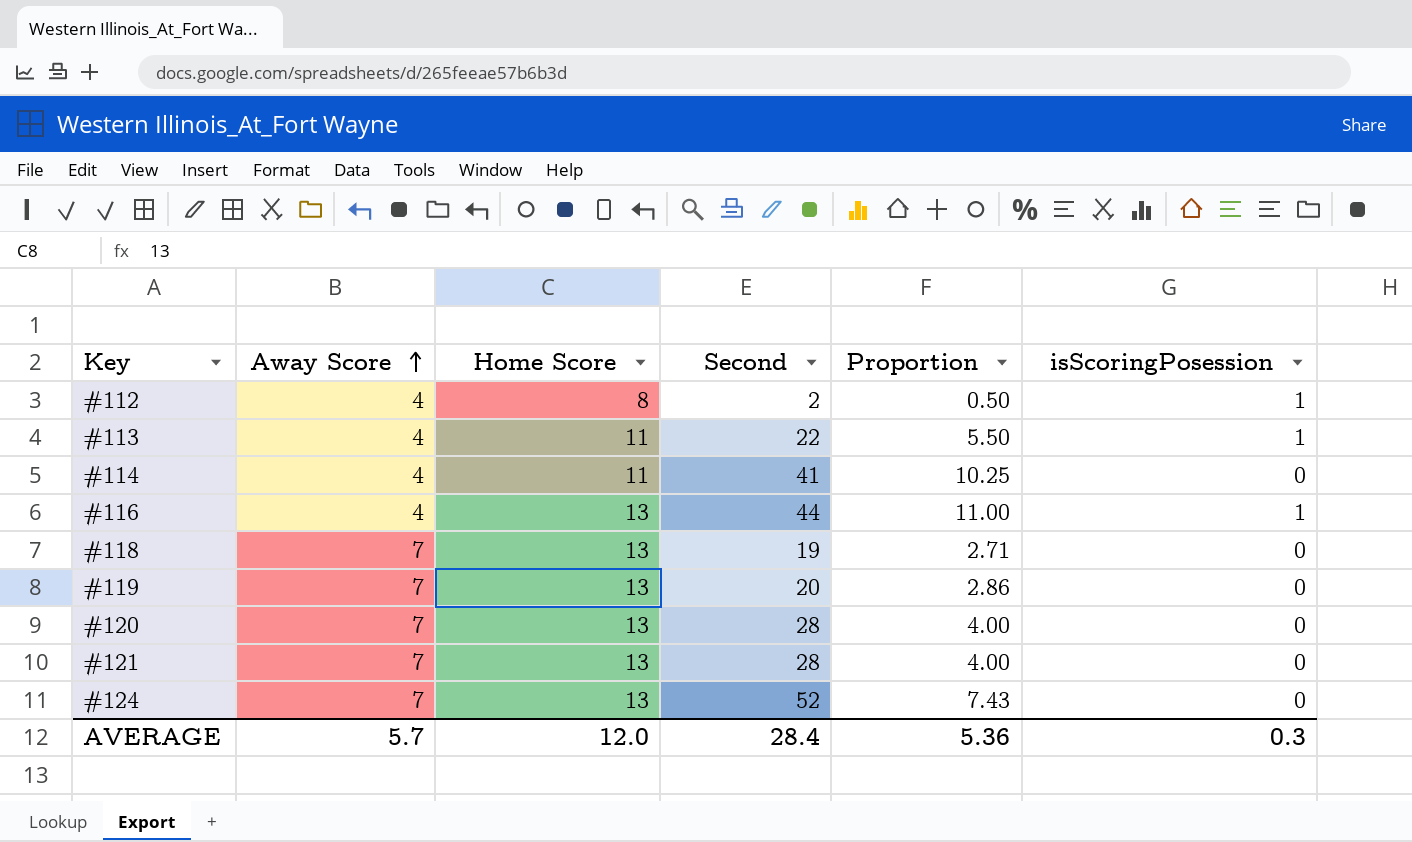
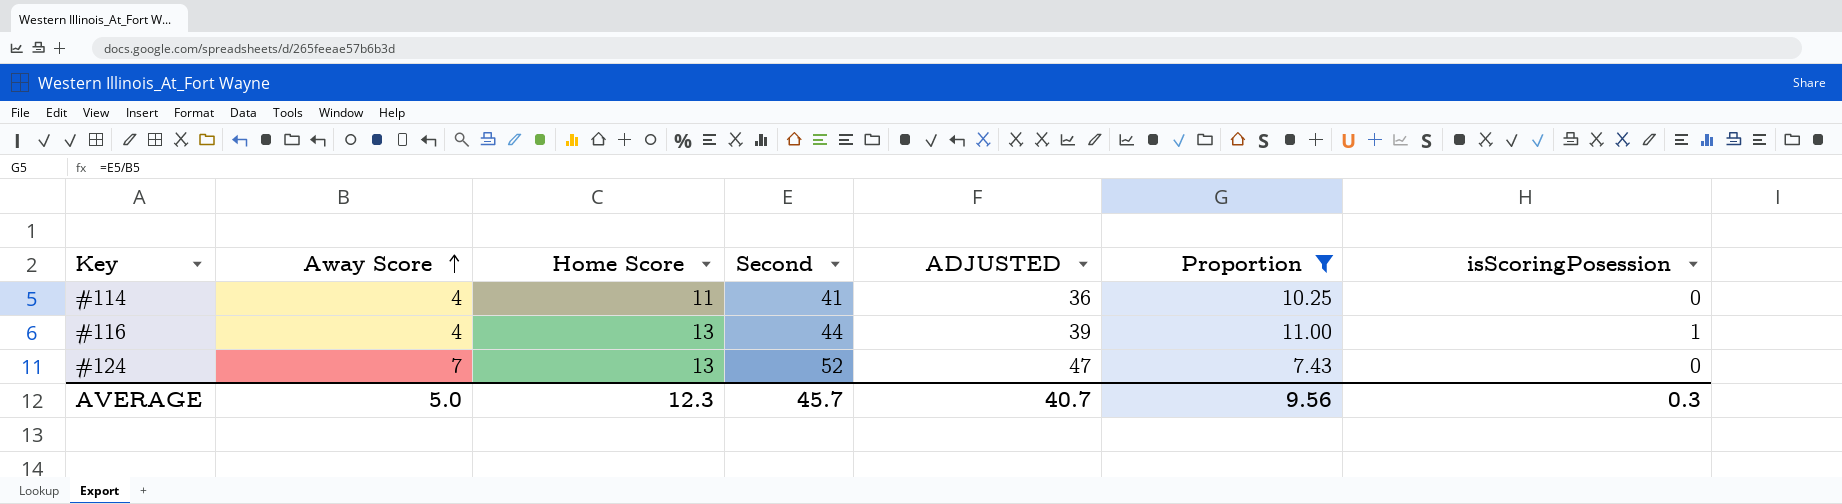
filter: none -> Proportion >= 7.43
column ADJUSTED | formula: none -> [Second] - 5
AVERAGE | Away Score: 5.7 -> 5.0
AVERAGE | Home Score: 12.0 -> 12.3
AVERAGE | Second: 28.4 -> 45.7
AVERAGE | Proportion: 5.36 -> 9.56

